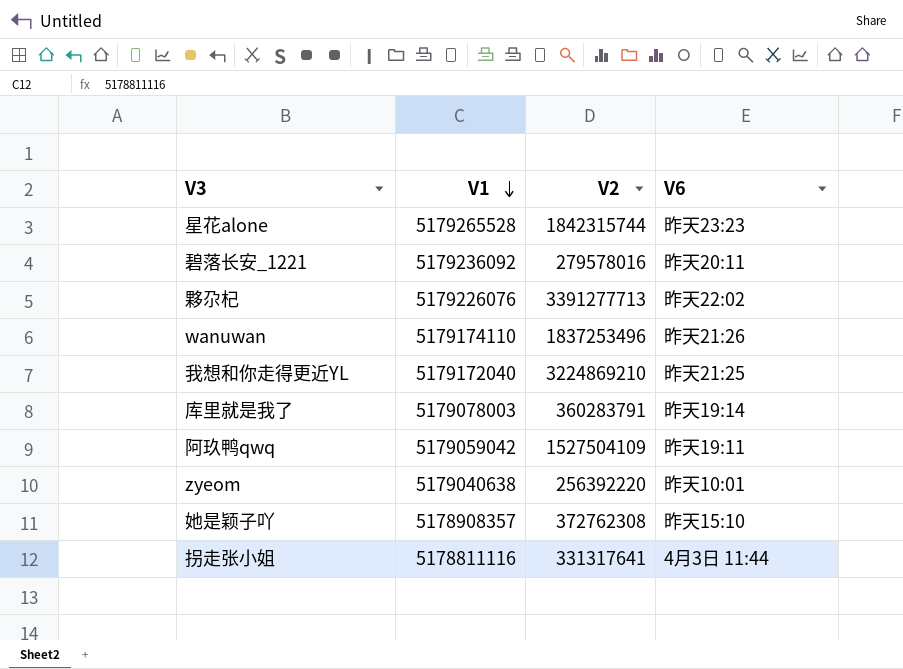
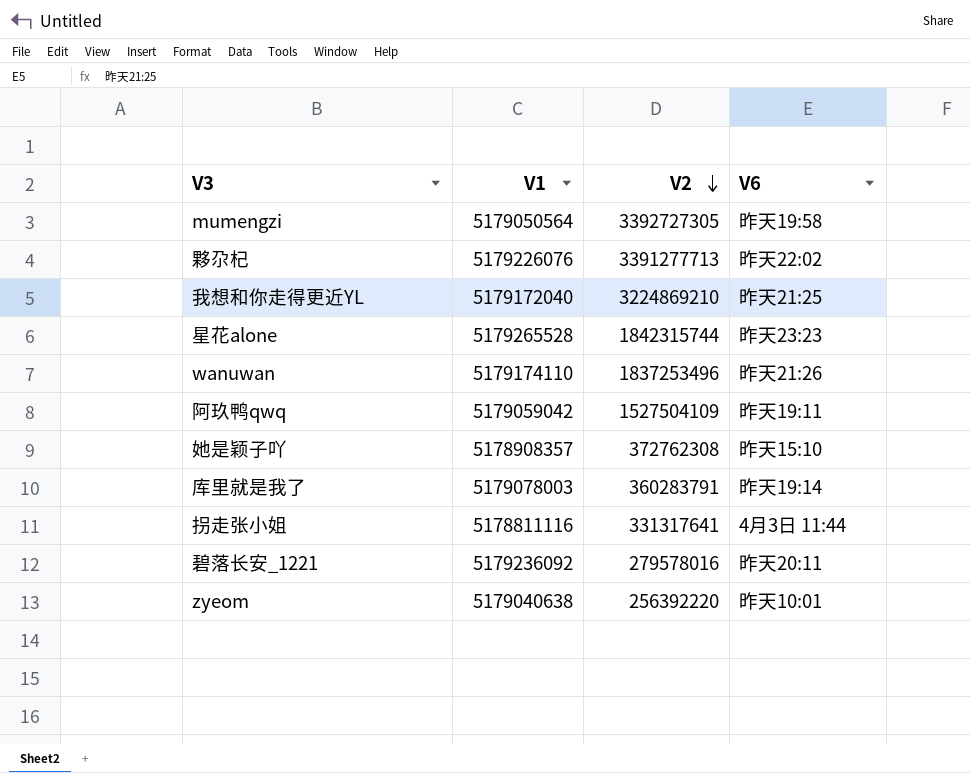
row order: V1 descending -> V2 descending
row mumengzi: none -> 5179050564 | 3392727305 | 昨天19:58

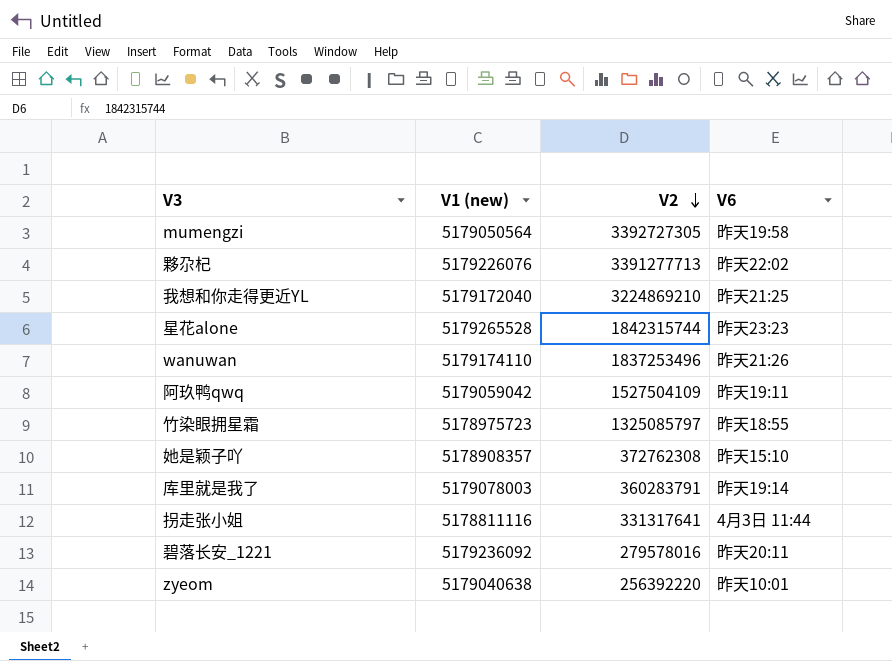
column name: V1 -> V1 (new)
row 竹染眼拥星霜: none -> 5178975723 | 1325085797 | 昨天18:55

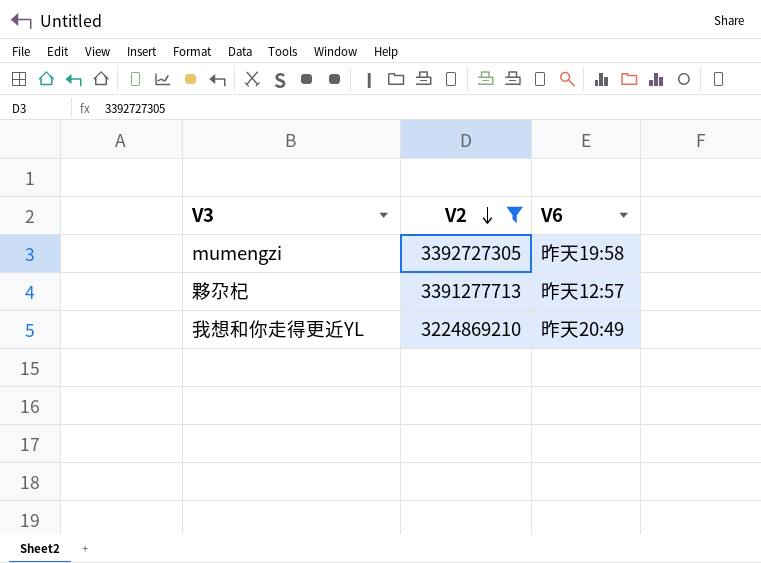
filter: none -> V2 >= 3224869210
column V1 (new) | position: 2 -> none
夥尕杞 | V6: 昨天22:02 -> 昨天12:57
我想和你走得更近YL | V6: 昨天21:25 -> 昨天20:49

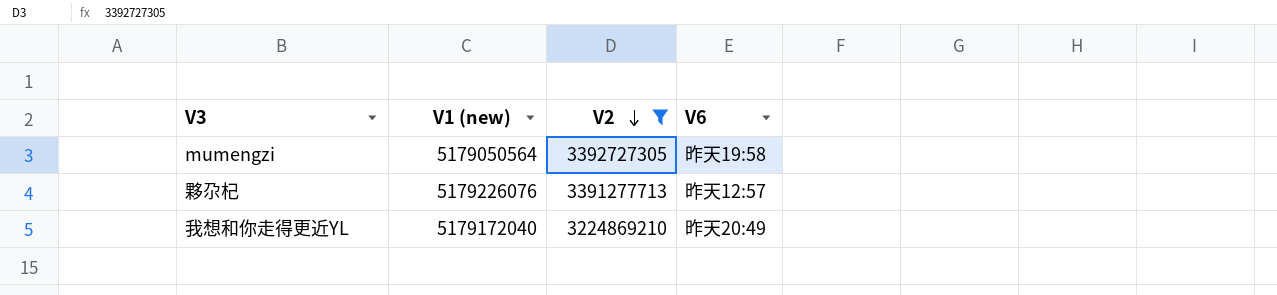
column V1 (new) | position: none -> 2

